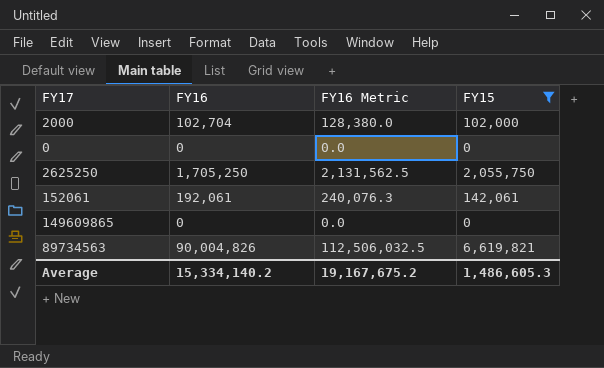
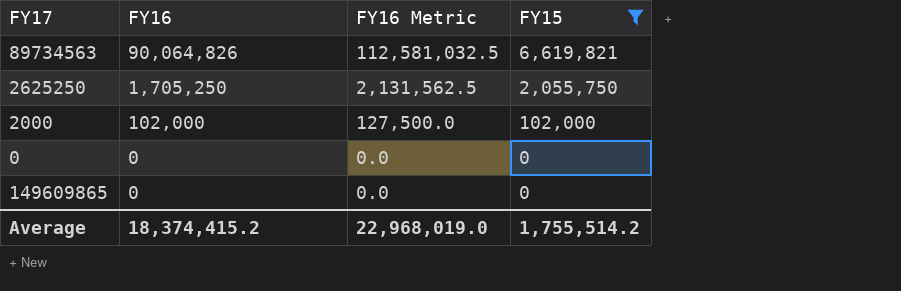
row order: none -> FY16 descending
row 152061: 192,061 | 240,076.3 | 142,061 -> none
89734563 | FY16: 90,004,826 -> 90,064,826
89734563 | FY16 Metric: 112,506,032.5 -> 112,581,032.5
2000 | FY16: 102,704 -> 102,000
2000 | FY16 Metric: 128,380.0 -> 127,500.0
Average | FY16: 15,334,140.2 -> 18,374,415.2
Average | FY16 Metric: 19,167,675.2 -> 22,968,019.0
Average | FY15: 1,486,605.3 -> 1,755,514.2

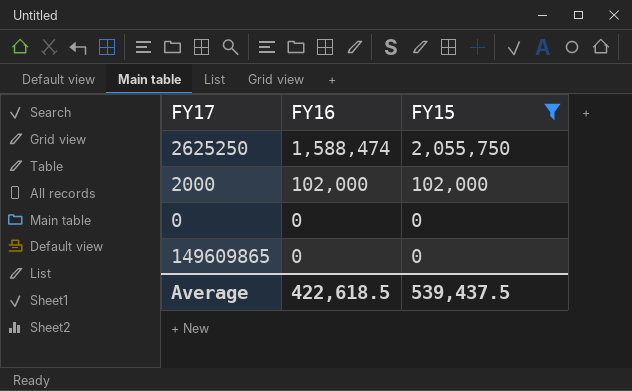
column FY16 Metric | formula: [FY16] * 1.25 -> none
row 89734563: 90,064,826 | 112,581,032.5 | 6,619,821 -> none
2625250 | FY16: 1,705,250 -> 1,588,474
Average | FY16: 18,374,415.2 -> 422,618.5
Average | FY15: 1,755,514.2 -> 539,437.5

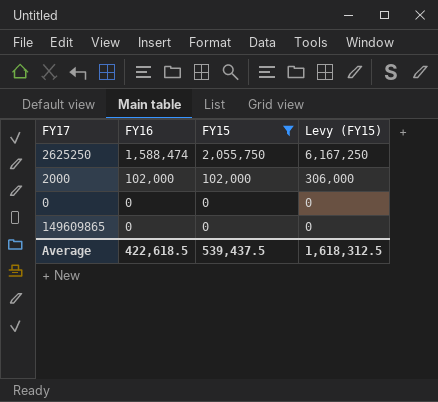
column Levy (FY15) | formula: none -> [FY15] * 3

